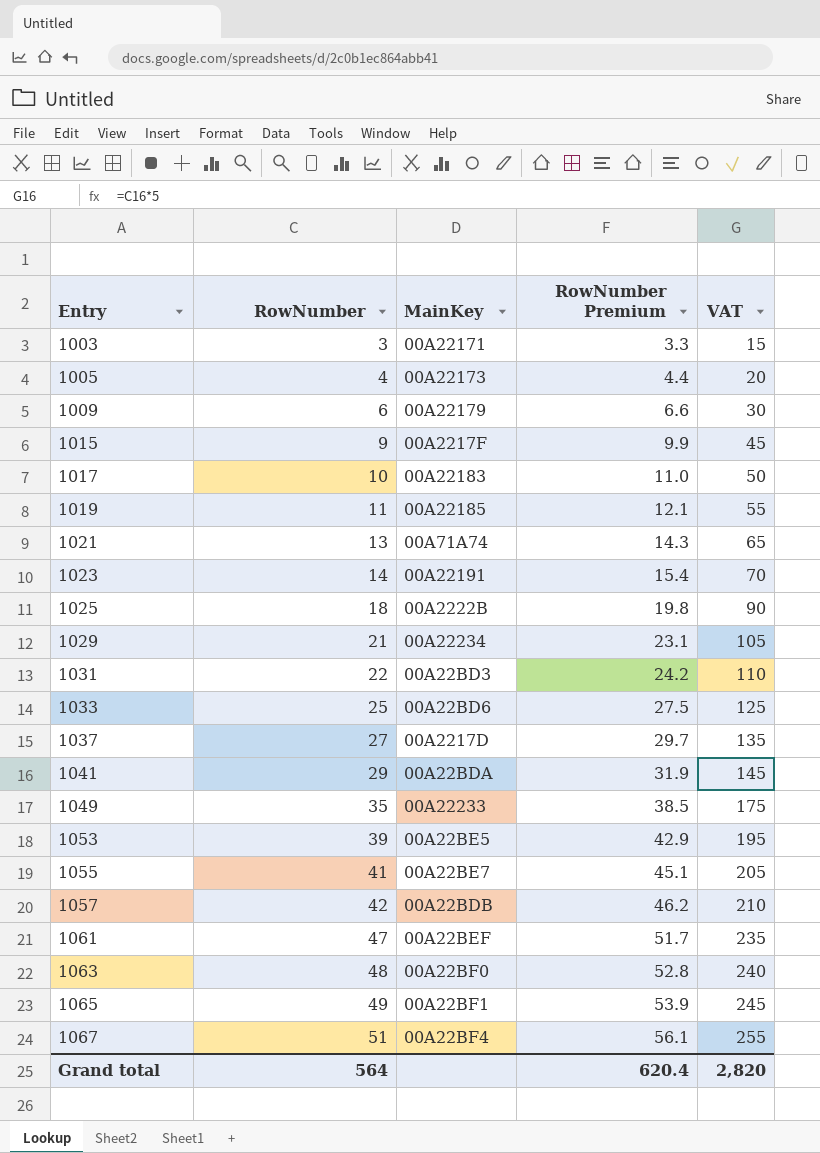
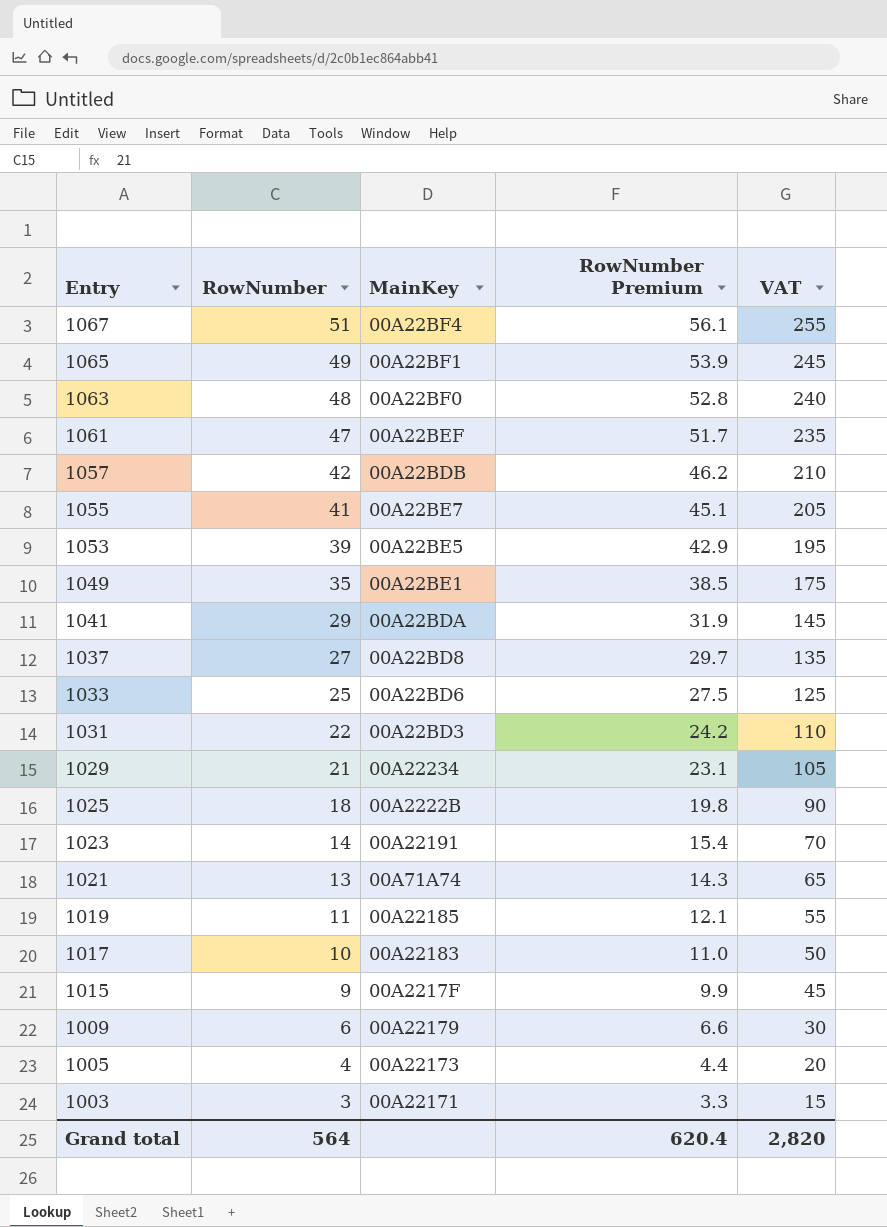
row order: Entry ascending -> Entry descending
1049 | MainKey: 00A22233 -> 00A22BE1
1037 | MainKey: 00A2217D -> 00A22BD8

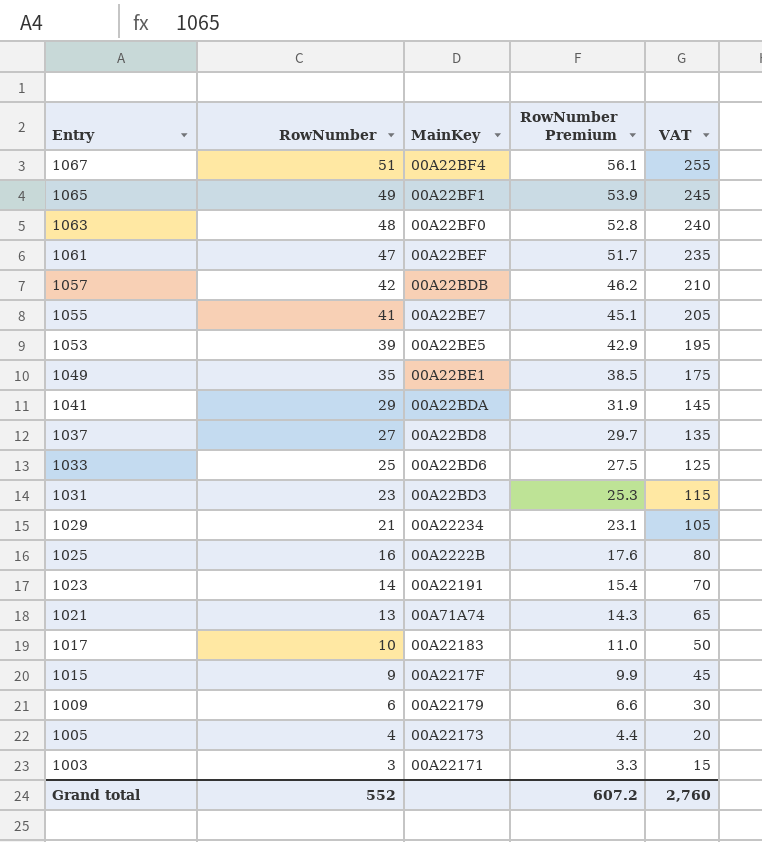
row 1019: 11 | 00A22185 | 12.1 | 55 -> none
1031 | RowNumber: 22 -> 23
1031 | RowNumber Premium: 24.2 -> 25.3
1031 | VAT: 110 -> 115
1025 | RowNumber: 18 -> 16
1025 | RowNumber Premium: 19.8 -> 17.6
1025 | VAT: 90 -> 80
Grand total | RowNumber: 564 -> 552
Grand total | RowNumber Premium: 620.4 -> 607.2
Grand total | VAT: 2,820 -> 2,760

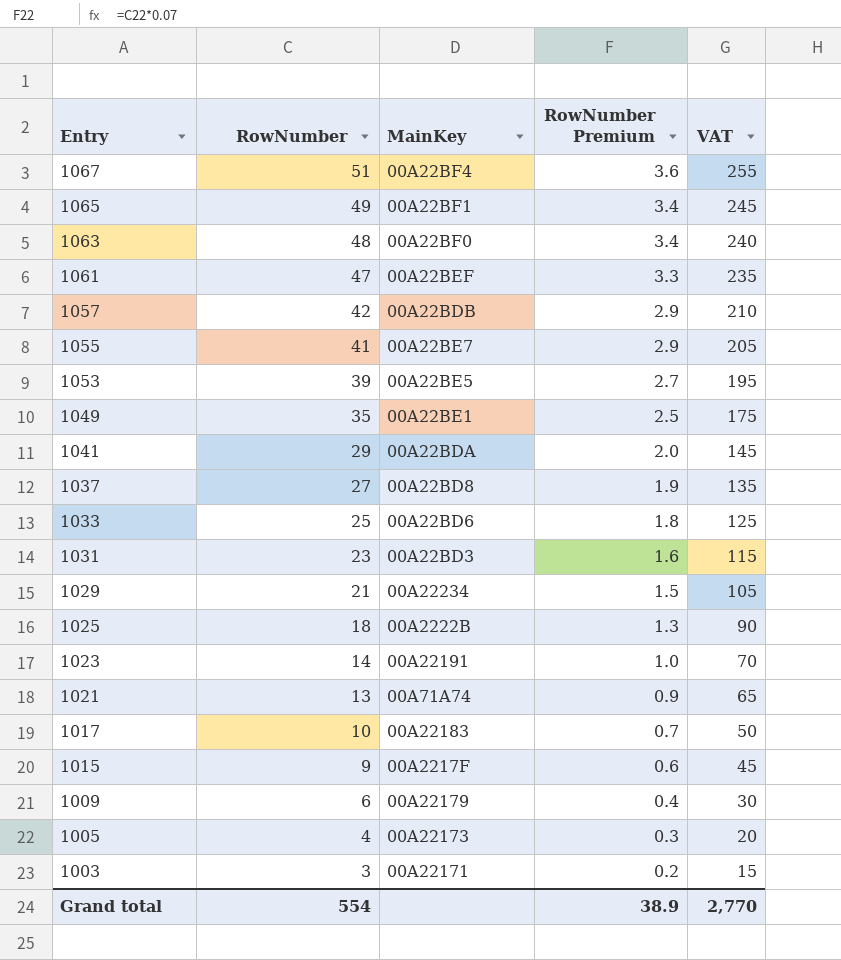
column RowNumber Premium | formula: [RowNumber] * 1.1 -> [RowNumber] * 0.07
1025 | RowNumber: 16 -> 18
1025 | VAT: 80 -> 90
Grand total | RowNumber: 552 -> 554
Grand total | RowNumber Premium: 607.2 -> 38.9
Grand total | VAT: 2,760 -> 2,770

